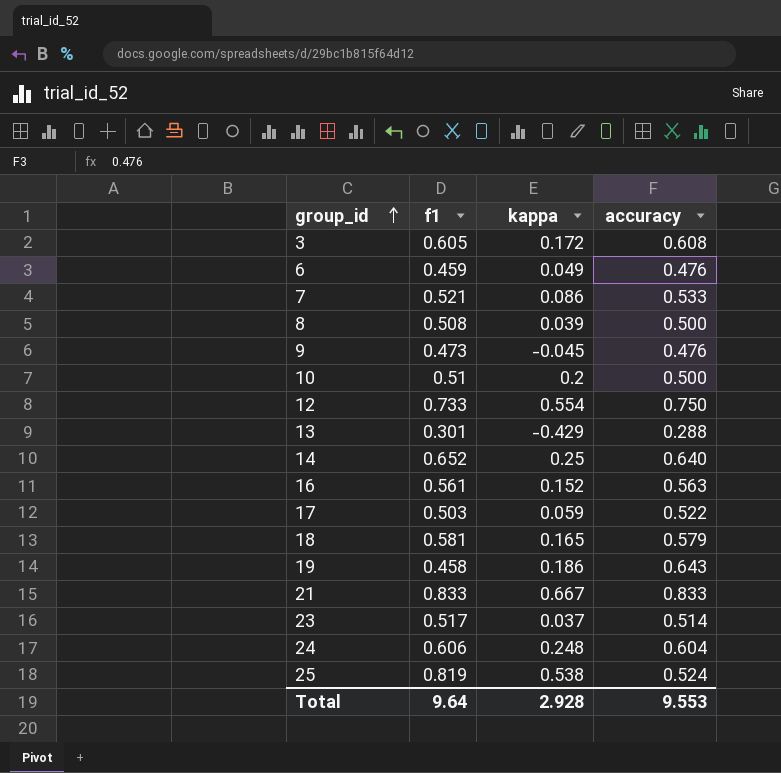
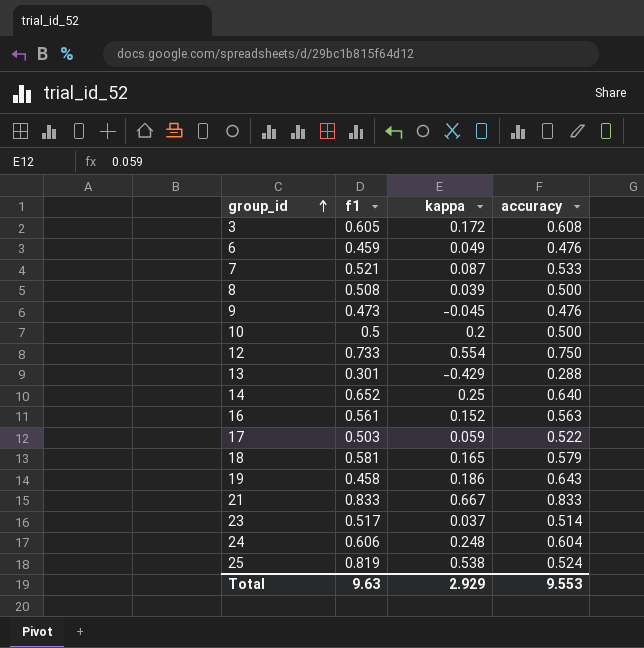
7 | kappa: 0.086 -> 0.087
10 | f1: 0.51 -> 0.5
Total | f1: 9.64 -> 9.63
Total | kappa: 2.928 -> 2.929

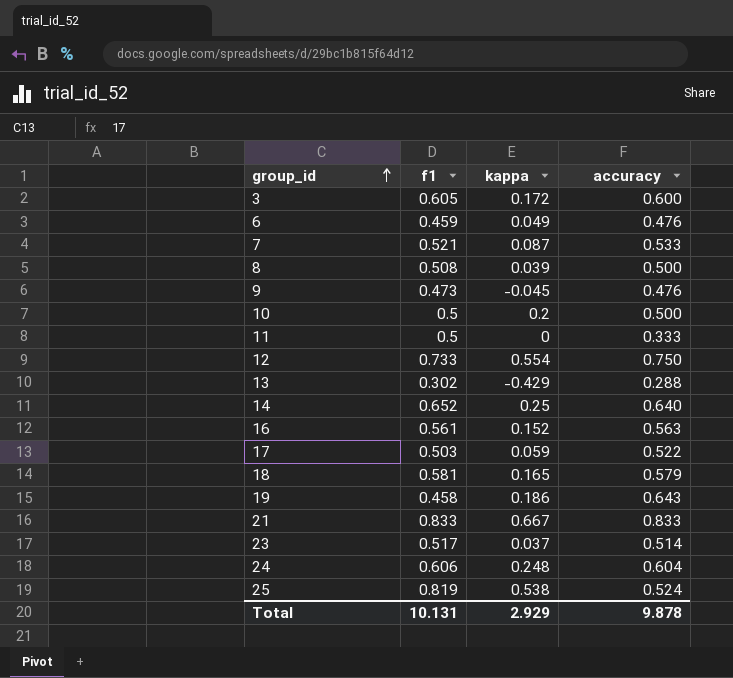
3 | accuracy: 0.608 -> 0.600
row 11: none -> 0.5 | 0 | 0.333
13 | f1: 0.301 -> 0.302
Total | f1: 9.63 -> 10.131
Total | accuracy: 9.553 -> 9.878

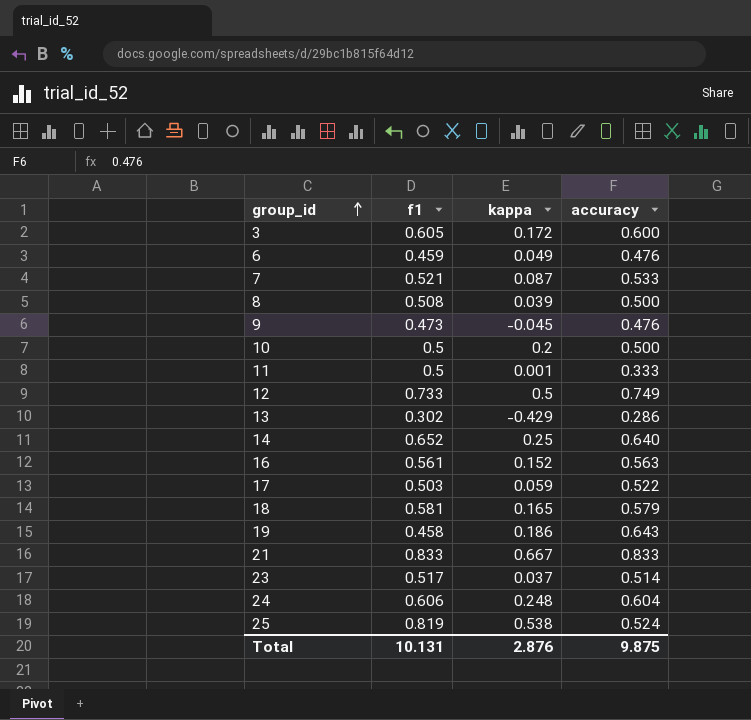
11 | kappa: 0 -> 0.001
12 | kappa: 0.554 -> 0.5
12 | accuracy: 0.750 -> 0.749
13 | accuracy: 0.288 -> 0.286
Total | kappa: 2.929 -> 2.876
Total | accuracy: 9.878 -> 9.875

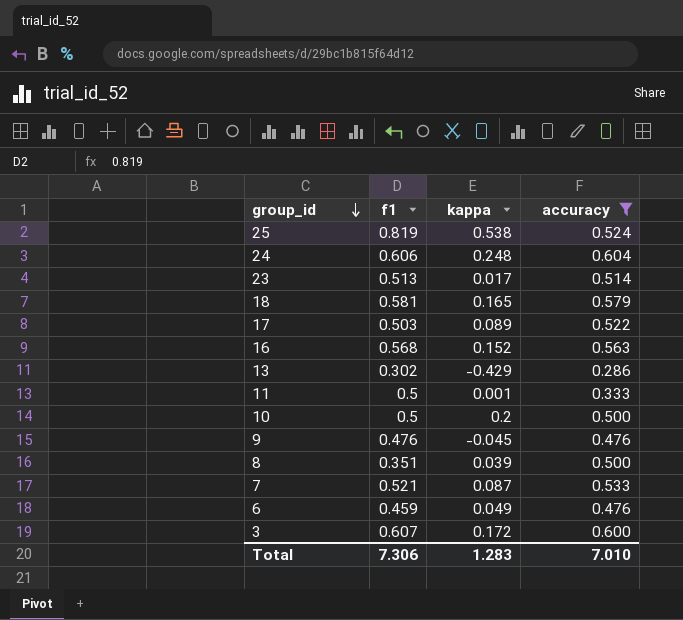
filter: none -> accuracy <= 0.604
row order: group_id ascending -> group_id descending
23 | f1: 0.517 -> 0.513
23 | kappa: 0.037 -> 0.017
17 | kappa: 0.059 -> 0.089
16 | f1: 0.561 -> 0.568
9 | f1: 0.473 -> 0.476
8 | f1: 0.508 -> 0.351
3 | f1: 0.605 -> 0.607
Total | f1: 10.131 -> 7.306
Total | kappa: 2.876 -> 1.283
Total | accuracy: 9.875 -> 7.010

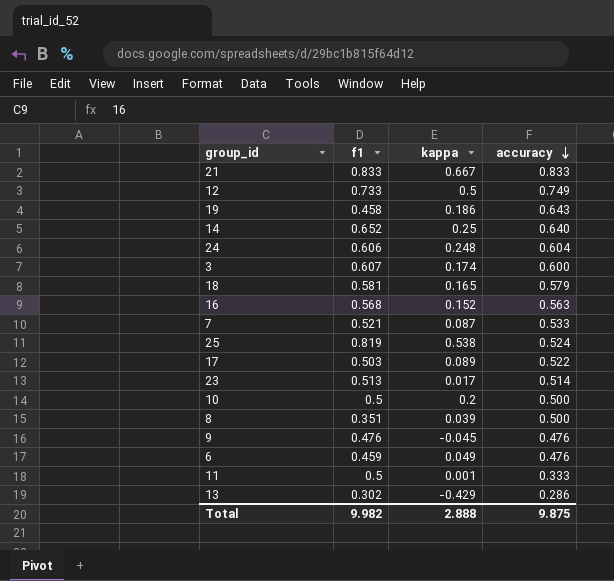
filter: accuracy <= 0.604 -> none
row order: group_id descending -> accuracy descending
3 | kappa: 0.172 -> 0.174
Total | f1: 7.306 -> 9.982
Total | kappa: 1.283 -> 2.888
Total | accuracy: 7.010 -> 9.875

